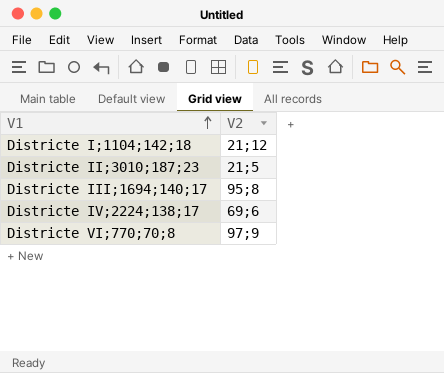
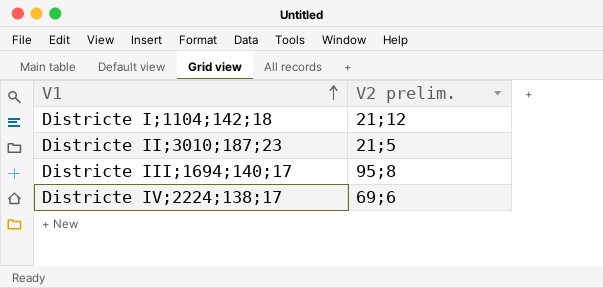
column name: V2 -> V2 prelim.
row Districte VI;770;70;8: 97;9 -> none

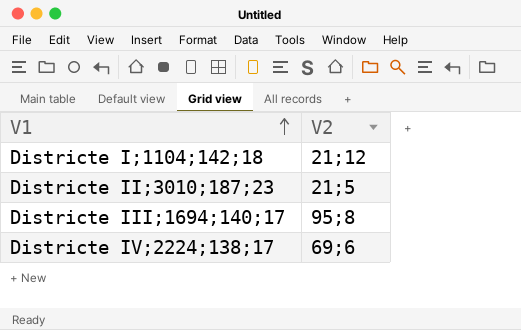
column name: V2 prelim. -> V2

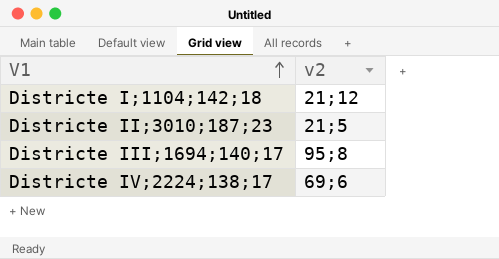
column name: V2 -> v2

